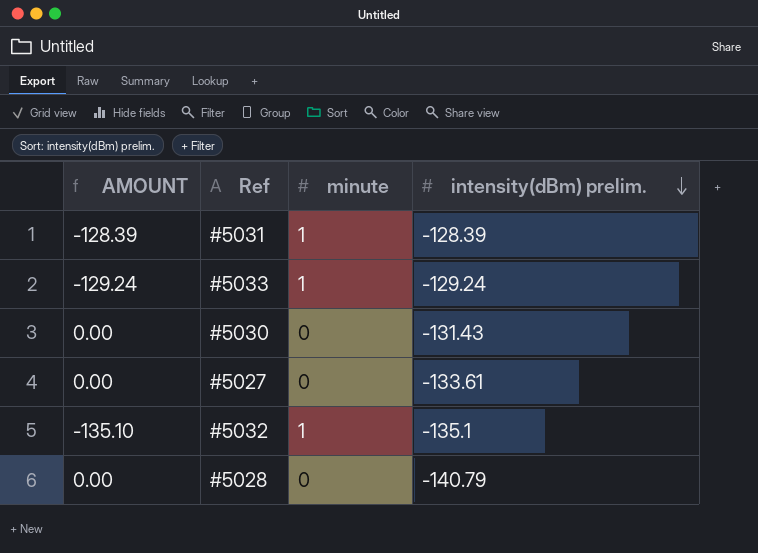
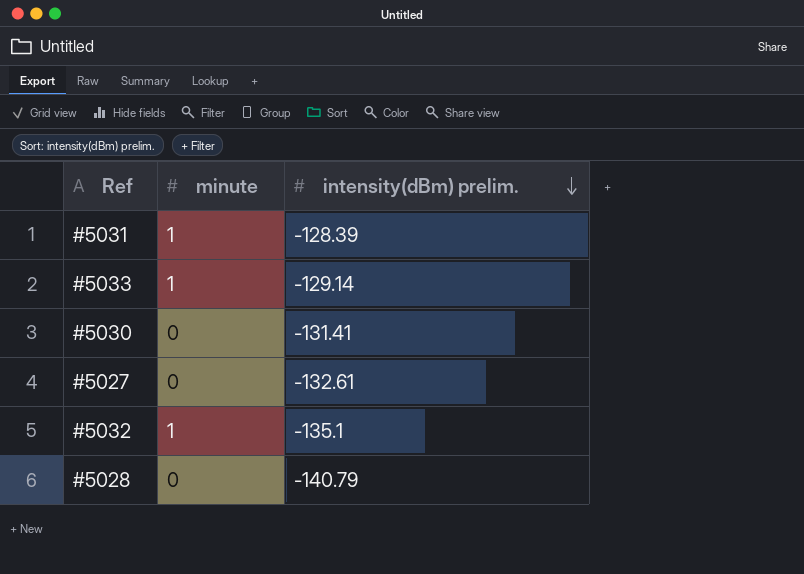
column AMOUNT | formula: [minute] * [intensity(dBm) prelim.] -> none
#5033 | intensity(dBm) prelim.: -129.24 -> -129.14
#5030 | intensity(dBm) prelim.: -131.43 -> -131.41
#5027 | intensity(dBm) prelim.: -133.61 -> -132.61

